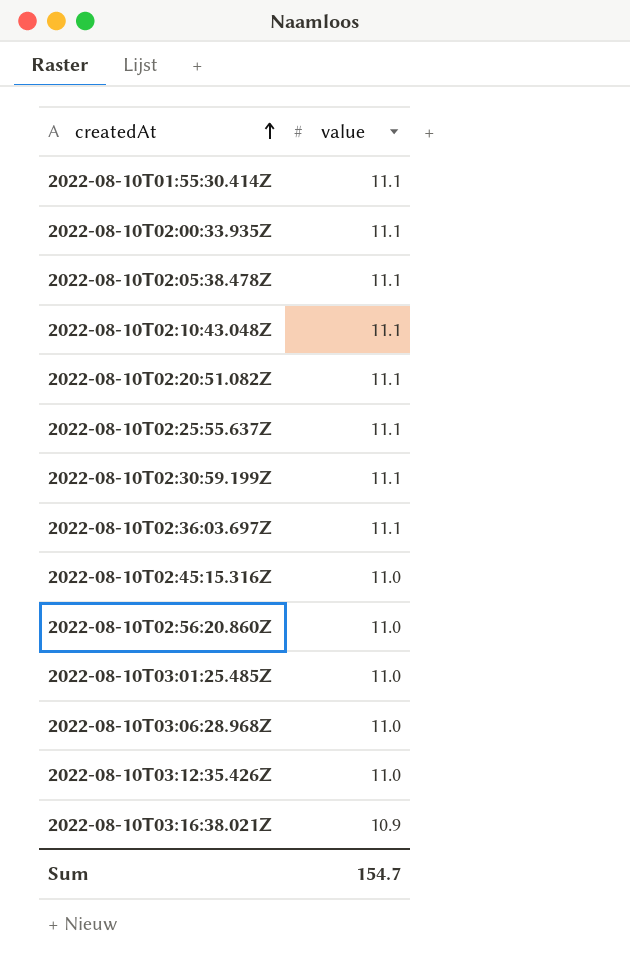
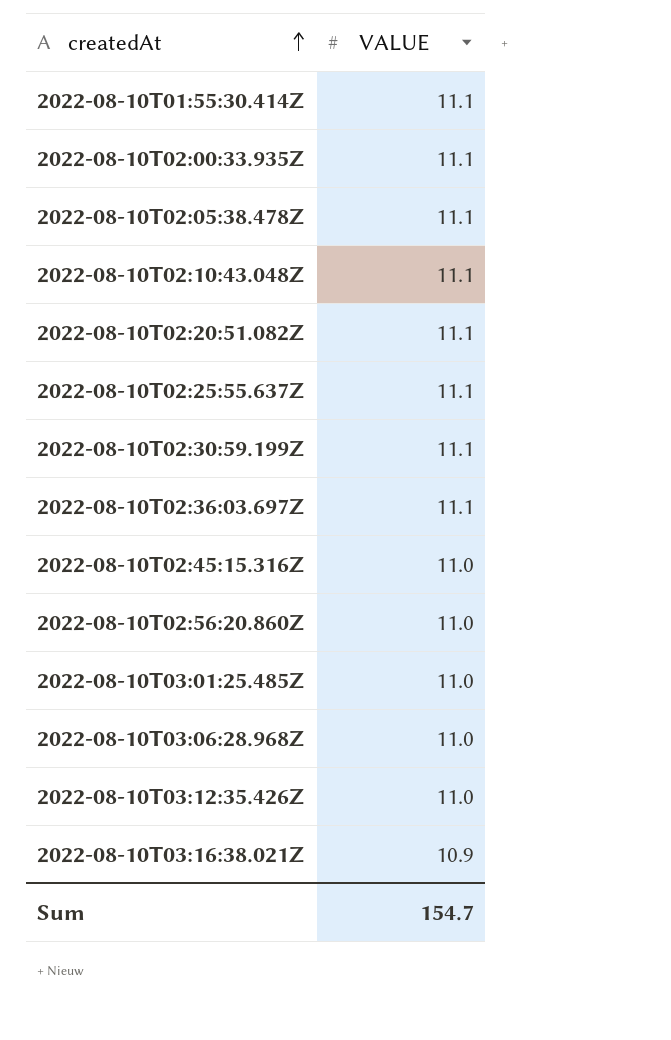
column name: value -> VALUE

